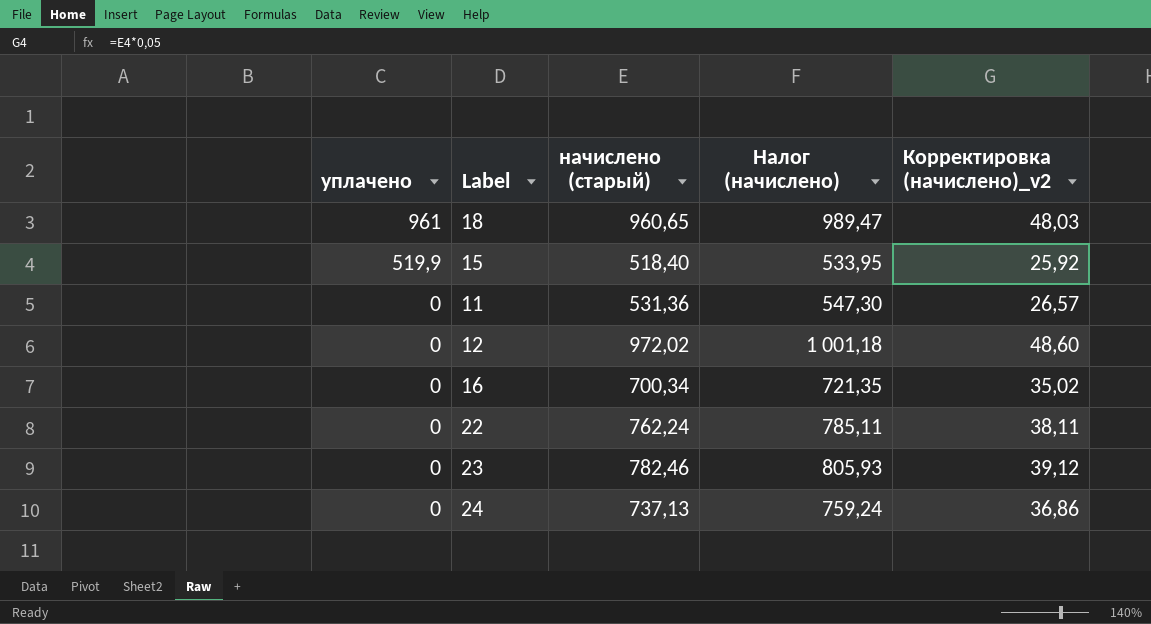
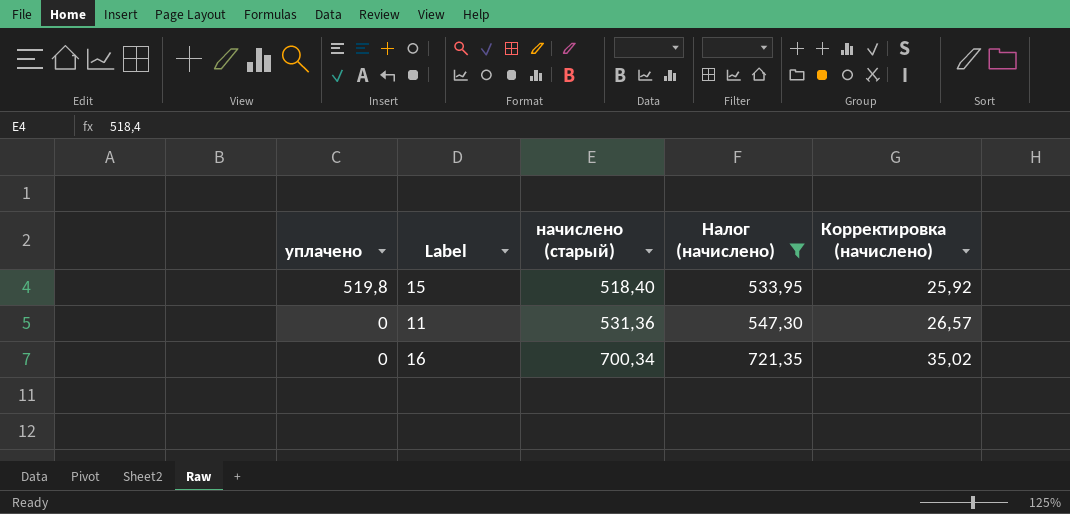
filter: none -> Налог (начислено) <= 721,35
column name: Корректировка (начислено)_v2 -> Корректировка (начислено)
15 | уплачено: 519,9 -> 519,8

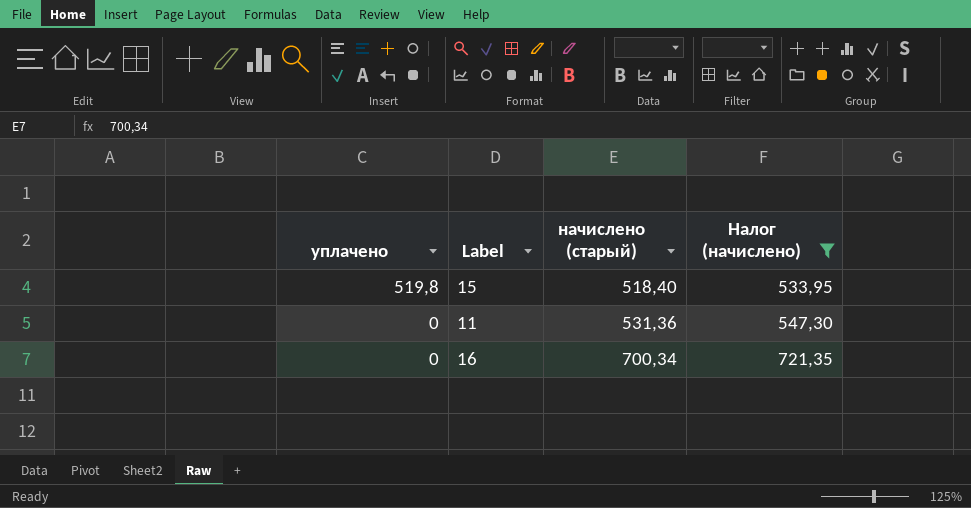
column Корректировка (начислено) | formula: [начислено (старый)] * 0,05 -> none

